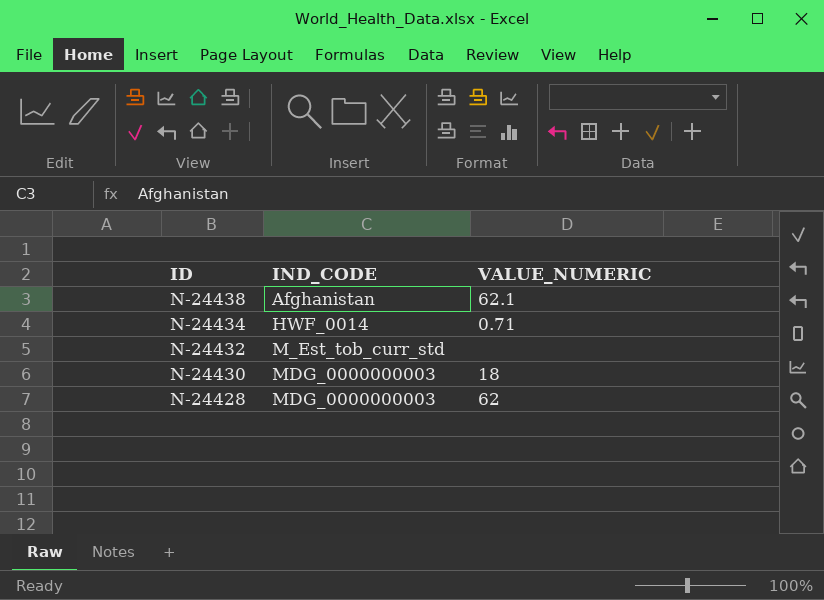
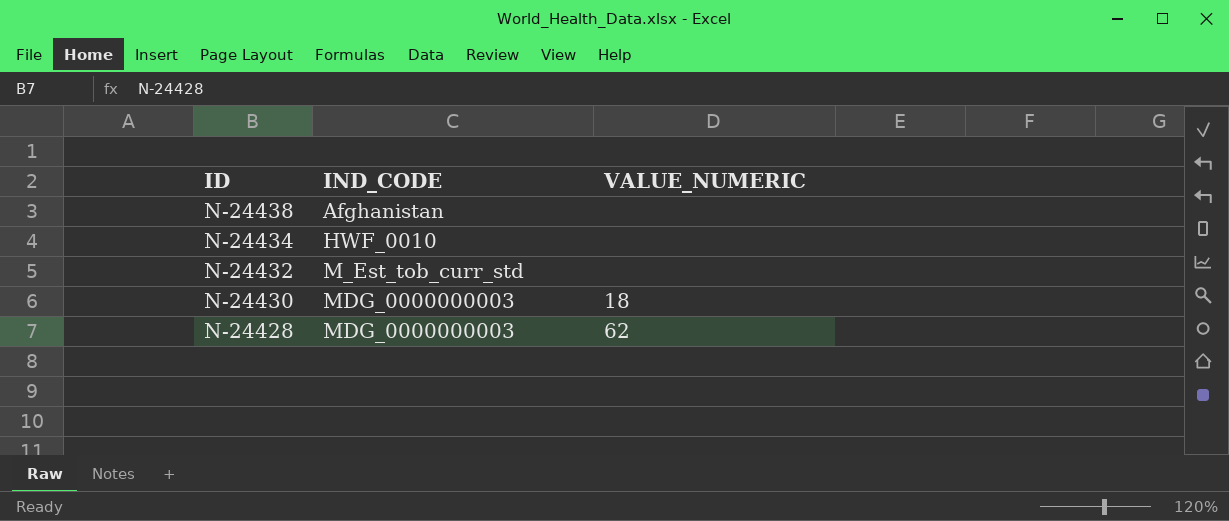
N-24438 | VALUE_NUMERIC: 62.1 -> none
N-24434 | IND_CODE: HWF_0014 -> HWF_0010
N-24434 | VALUE_NUMERIC: 0.71 -> none

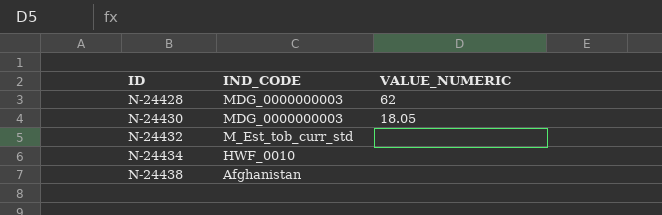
row order: ID descending -> ID ascending
N-24430 | VALUE_NUMERIC: 18 -> 18.05

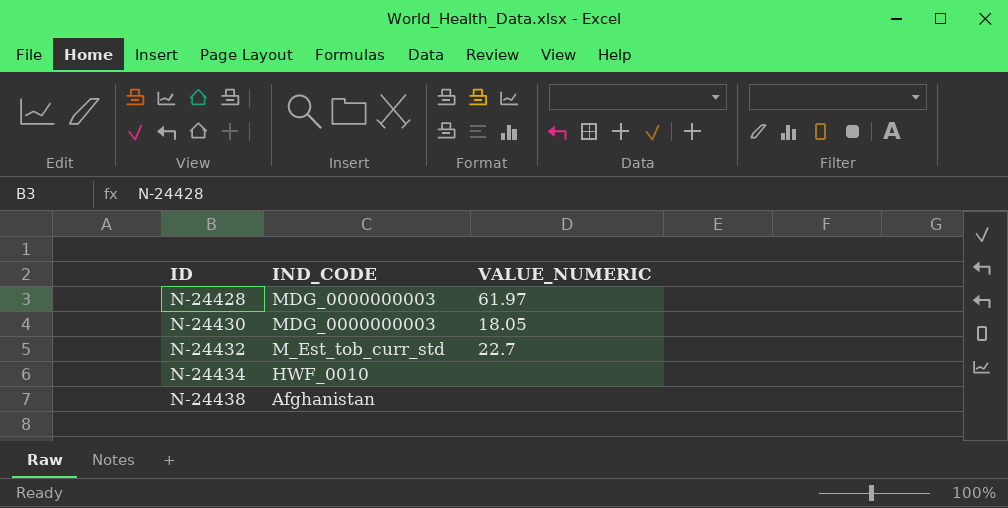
N-24428 | VALUE_NUMERIC: 62 -> 61.97
N-24432 | VALUE_NUMERIC: none -> 22.7

